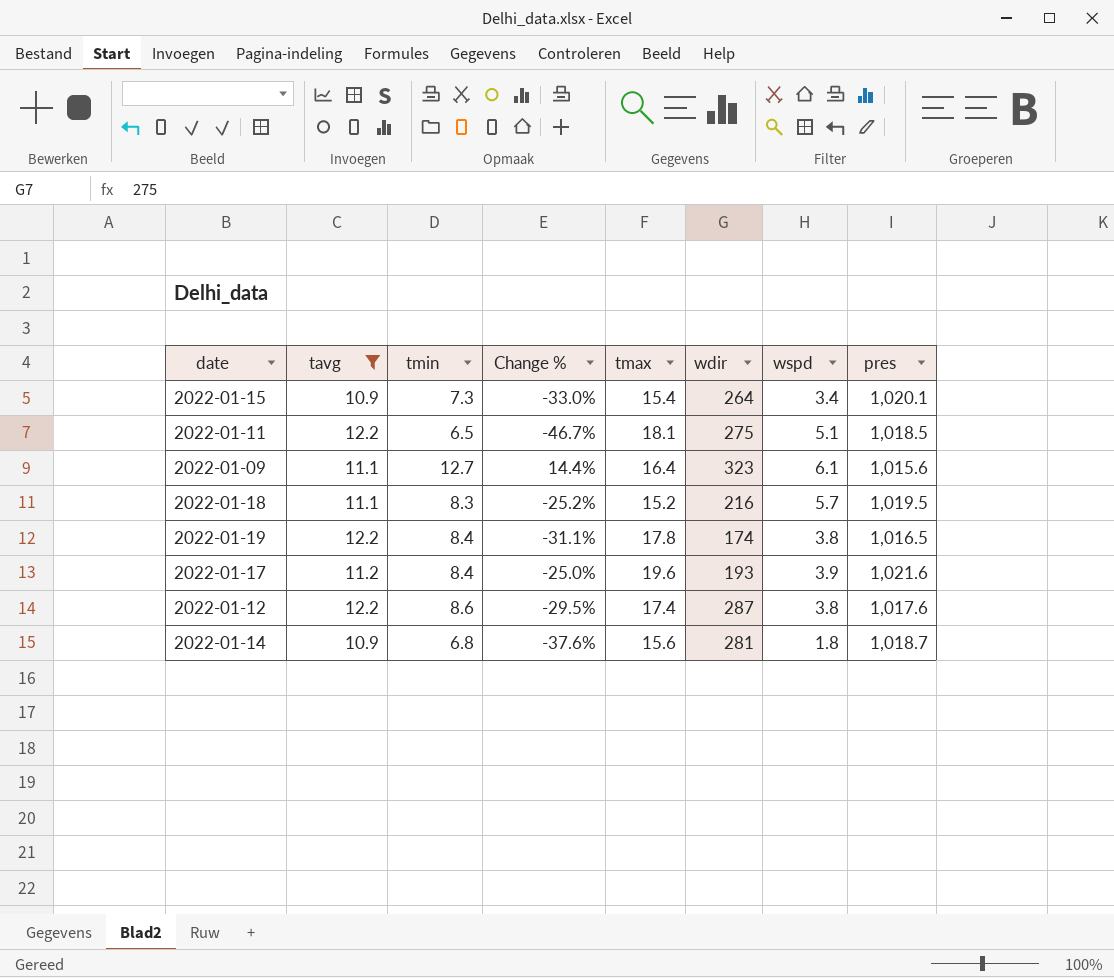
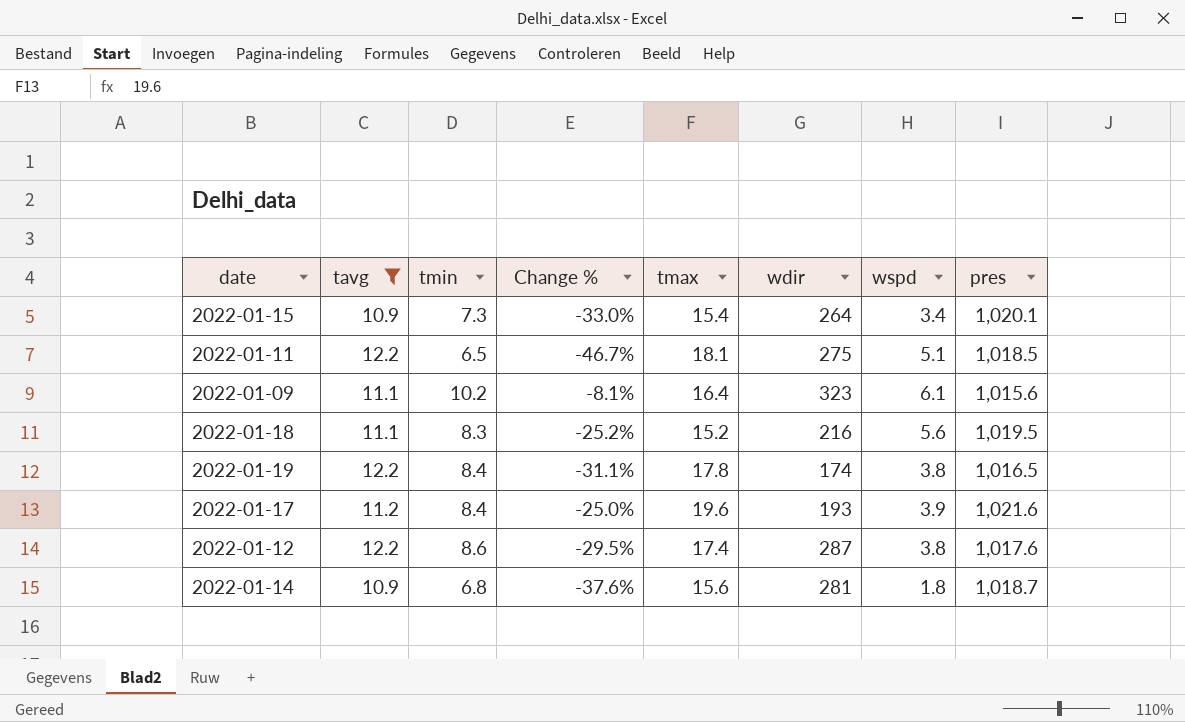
2022-01-09 | tmin: 12.7 -> 10.2
2022-01-09 | Change %: 14.4% -> -8.1%
2022-01-18 | wspd: 5.7 -> 5.6

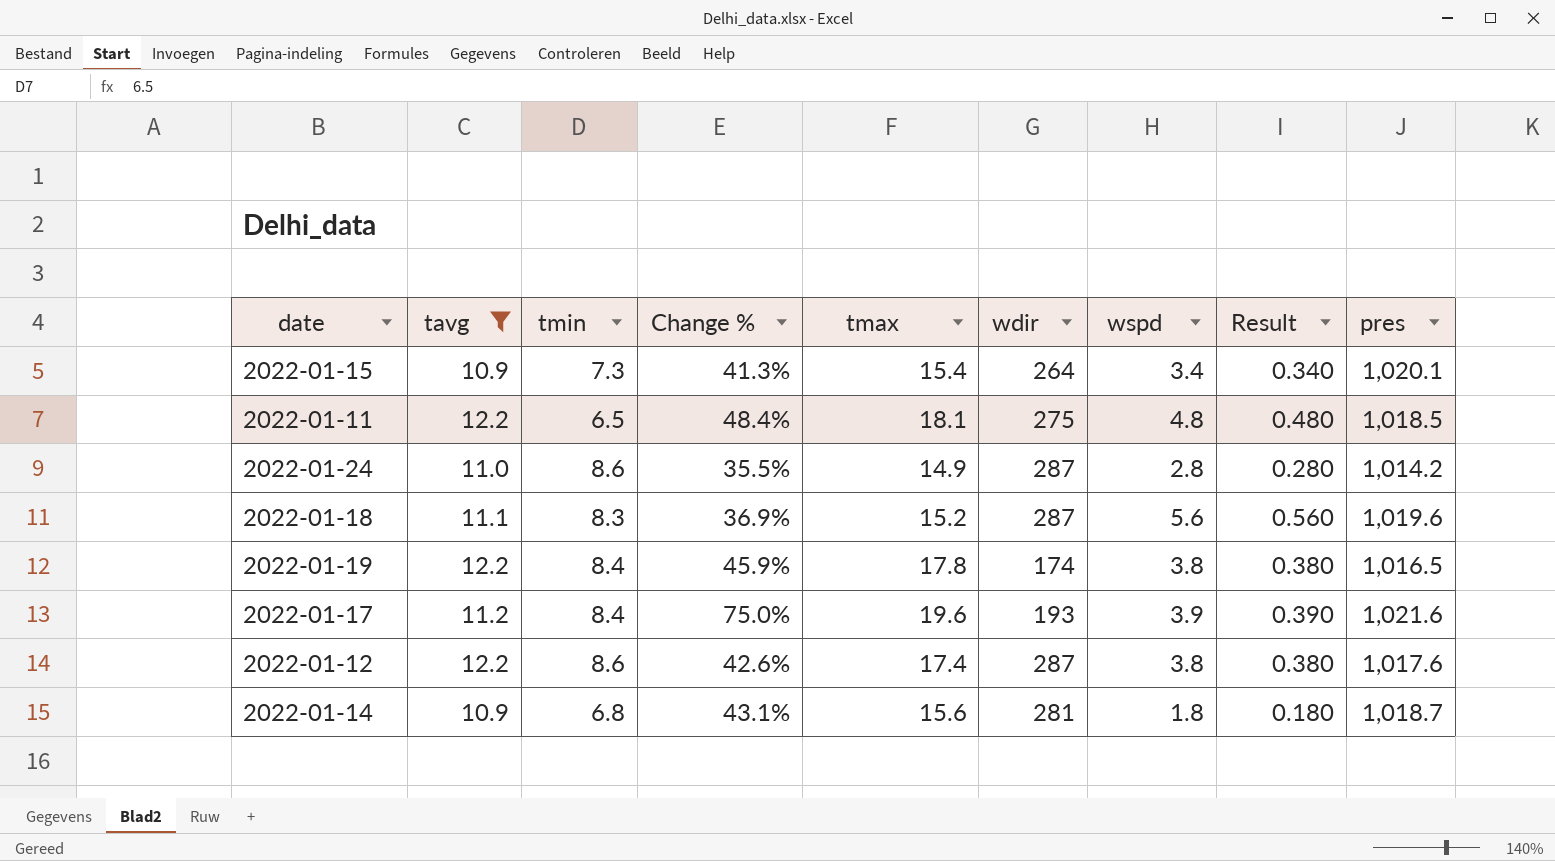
column Change % | formula: ([tmin] - [tavg]) / [tavg] -> ([tmax] - [tavg]) / [tavg]
column Result | formula: none -> [wspd] * 0.1
row 2022-01-09: 11.1 | 10.2 | -8.1% | 16.4 | 323 | 6.1 | 1,015.6 -> none
2022-01-11 | wspd: 5.1 -> 4.8
row 2022-01-24: none -> 11.0 | 8.6 | 35.5% | 14.9 | 287 | 2.8 | 0.280 | 1,014.2
2022-01-18 | wdir: 216 -> 287
2022-01-18 | pres: 1,019.5 -> 1,019.6

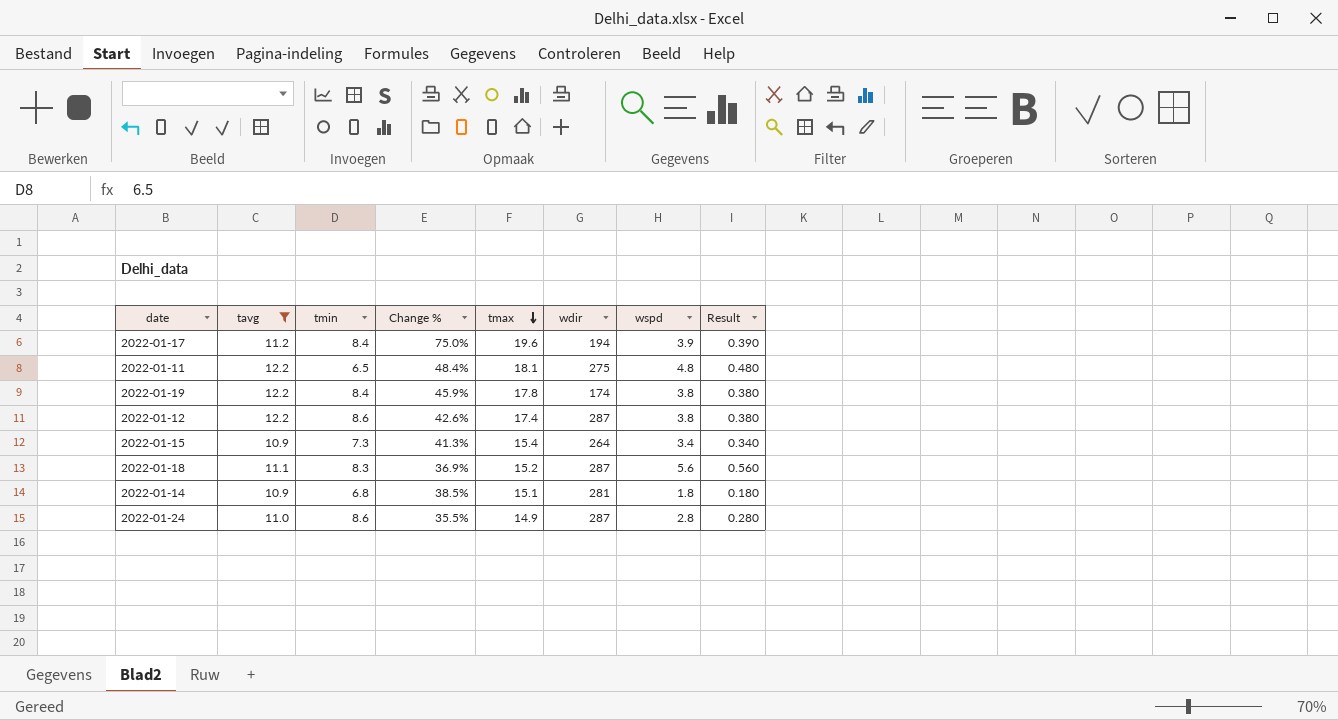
row order: none -> tmax descending
column pres | position: 9 -> none
2022-01-17 | wdir: 193 -> 194
2022-01-14 | Change %: 43.1% -> 38.5%
2022-01-14 | tmax: 15.6 -> 15.1

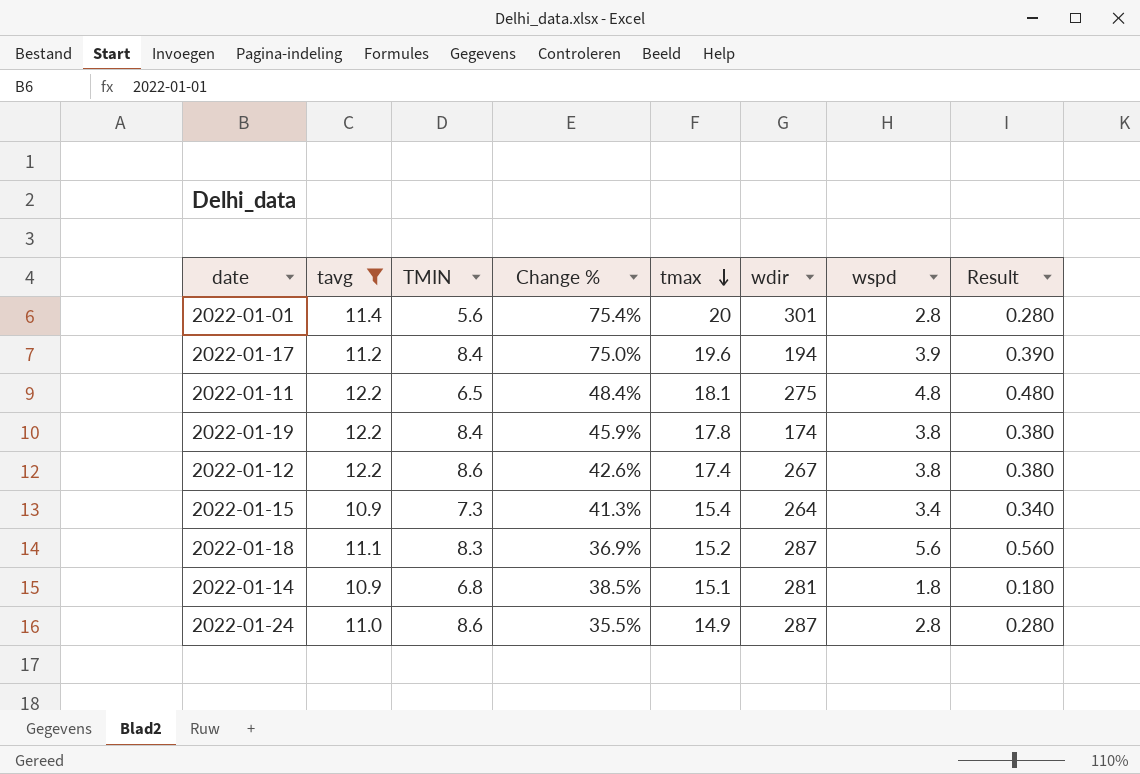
column name: tmin -> TMIN
row 2022-01-01: none -> 11.4 | 5.6 | 75.4% | 20 | 301 | 2.8 | 0.280
2022-01-12 | wdir: 287 -> 267

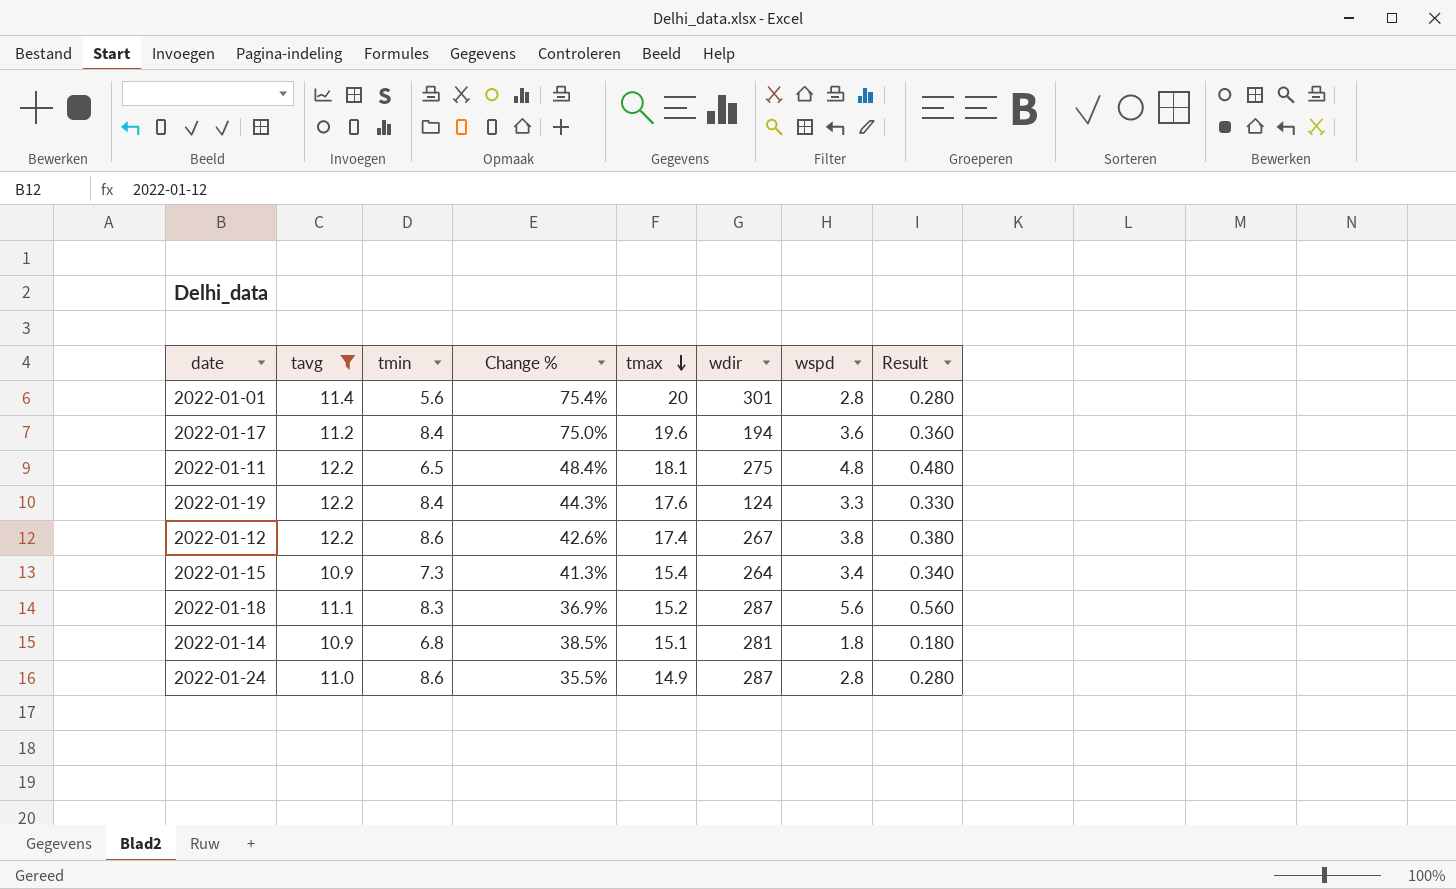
column name: TMIN -> tmin
2022-01-17 | wspd: 3.9 -> 3.6
2022-01-17 | Result: 0.390 -> 0.360
2022-01-19 | Change %: 45.9% -> 44.3%
2022-01-19 | tmax: 17.8 -> 17.6
2022-01-19 | wdir: 174 -> 124
2022-01-19 | wspd: 3.8 -> 3.3
2022-01-19 | Result: 0.380 -> 0.330

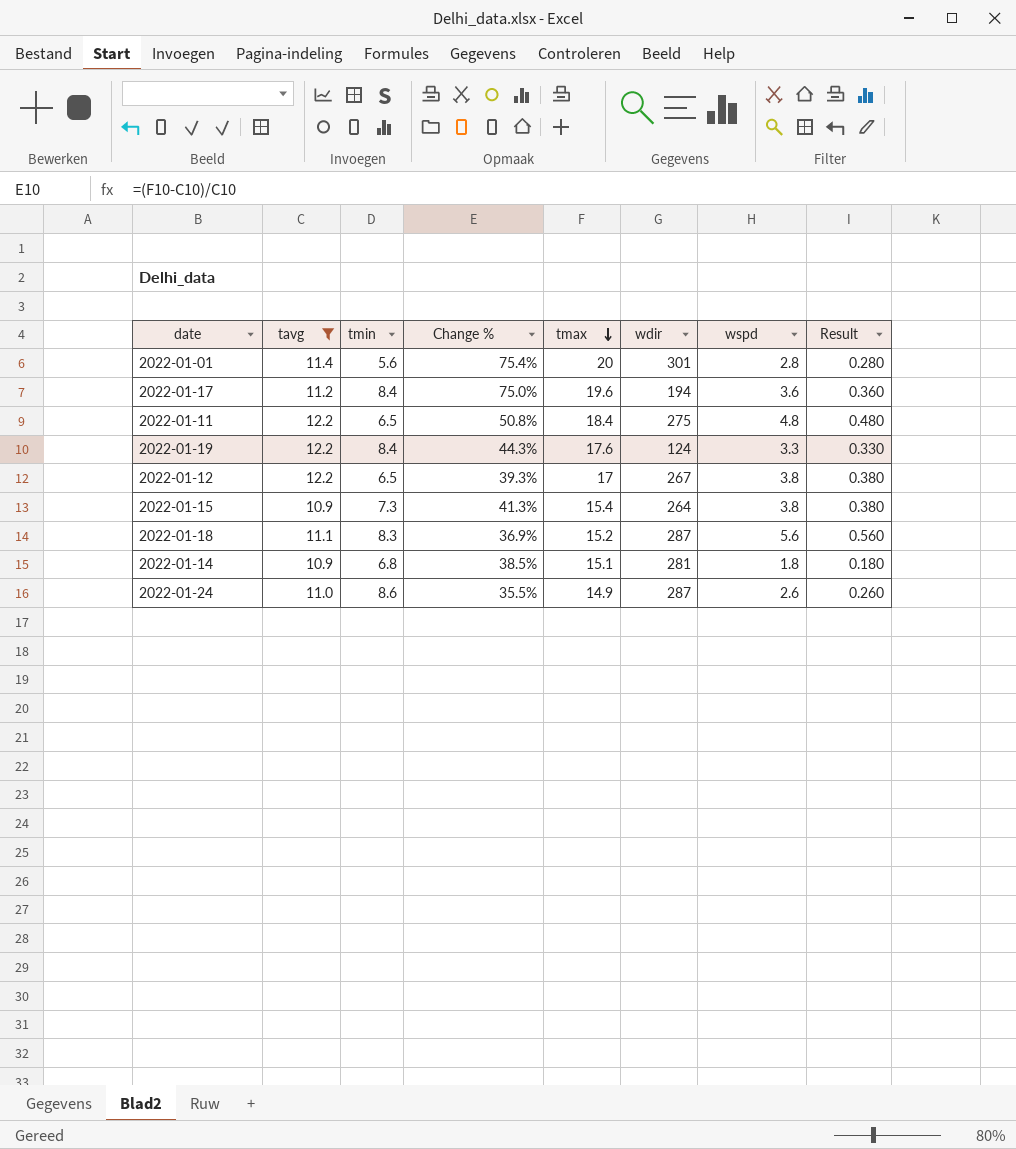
2022-01-11 | Change %: 48.4% -> 50.8%
2022-01-11 | tmax: 18.1 -> 18.4
2022-01-12 | tmin: 8.6 -> 6.5
2022-01-12 | Change %: 42.6% -> 39.3%
2022-01-12 | tmax: 17.4 -> 17
2022-01-15 | wspd: 3.4 -> 3.8
2022-01-15 | Result: 0.340 -> 0.380
2022-01-24 | wspd: 2.8 -> 2.6
2022-01-24 | Result: 0.280 -> 0.260

